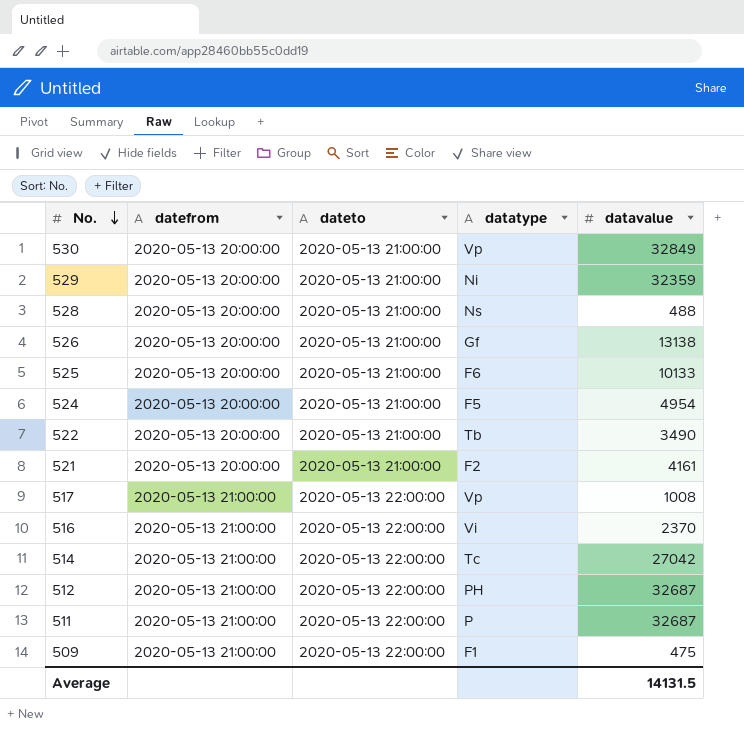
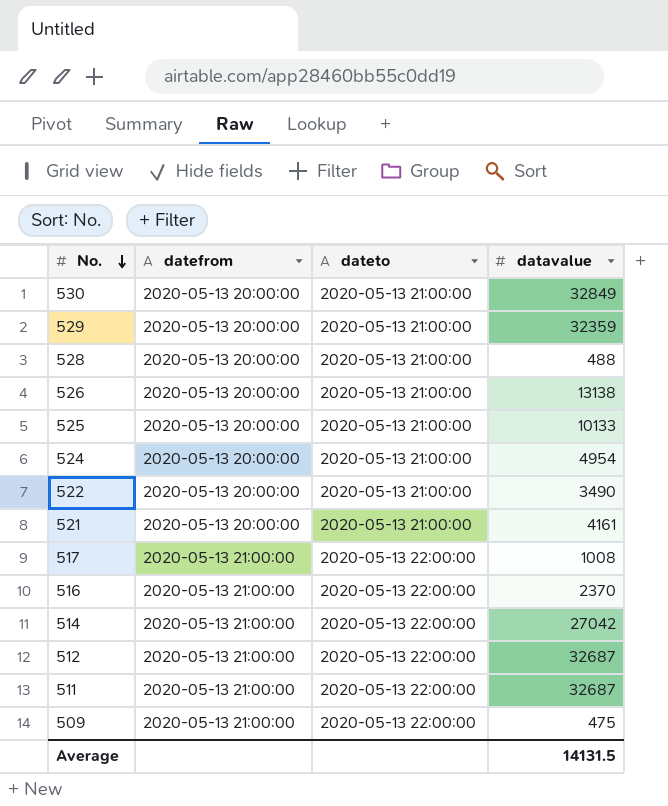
column datatype | position: 4 -> none

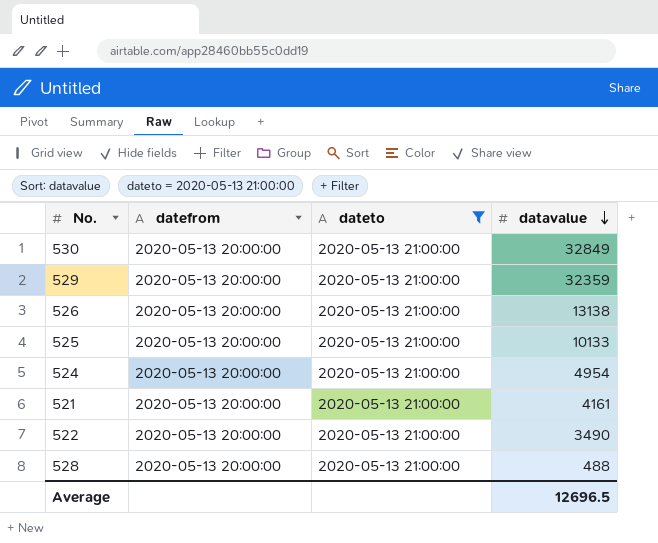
filter: none -> dateto = 2020-05-13 21:00:00
row order: No. descending -> datavalue descending
Average | datavalue: 14131.5 -> 12696.5

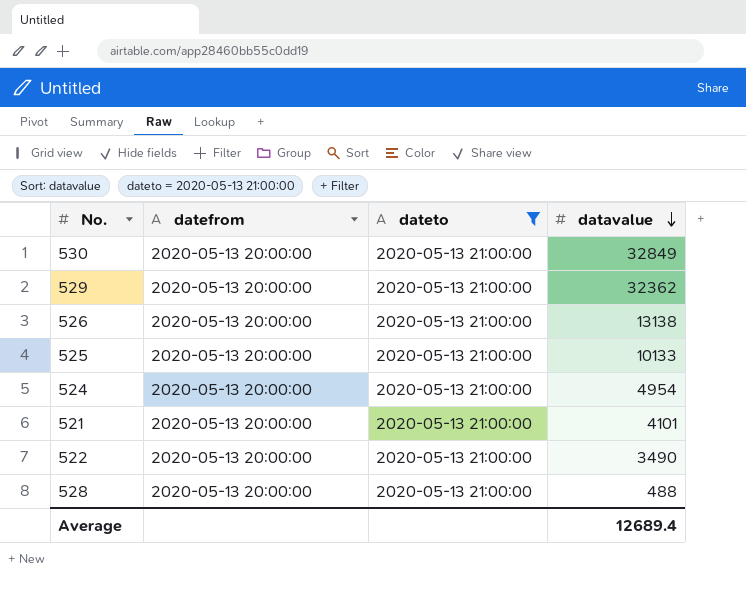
529 | datavalue: 32359 -> 32362
521 | datavalue: 4161 -> 4101
Average | datavalue: 12696.5 -> 12689.4

